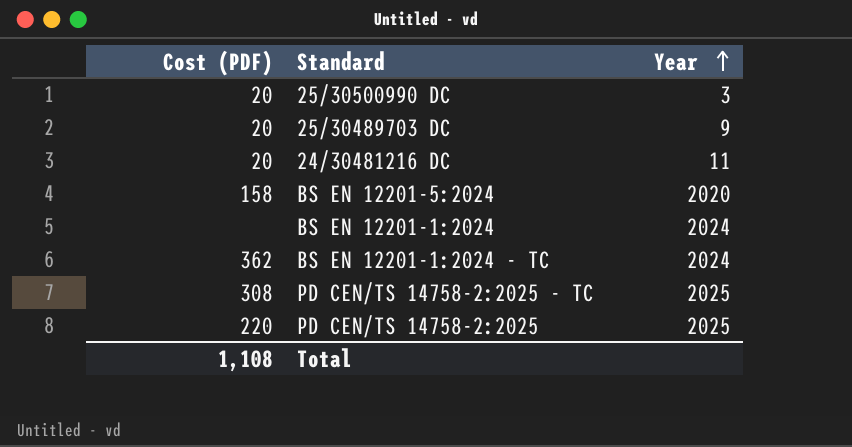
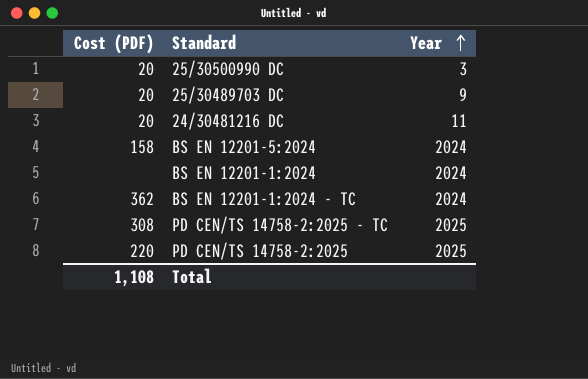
BS EN 12201-5:2024 | Year: 2020 -> 2024

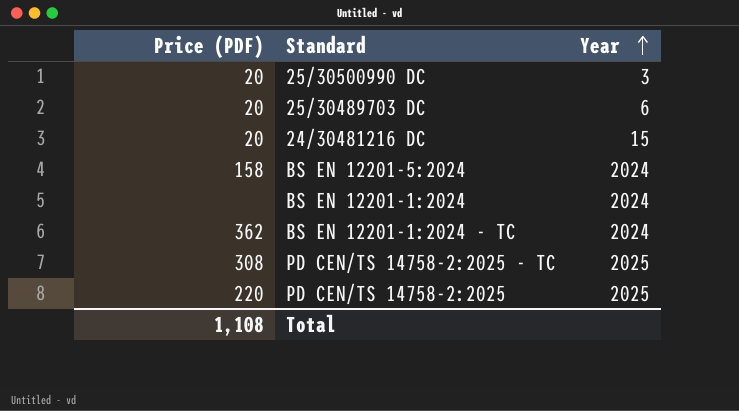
column name: Cost (PDF) -> Price (PDF)
25/30489703 DC | Year: 9 -> 6
24/30481216 DC | Year: 11 -> 15

